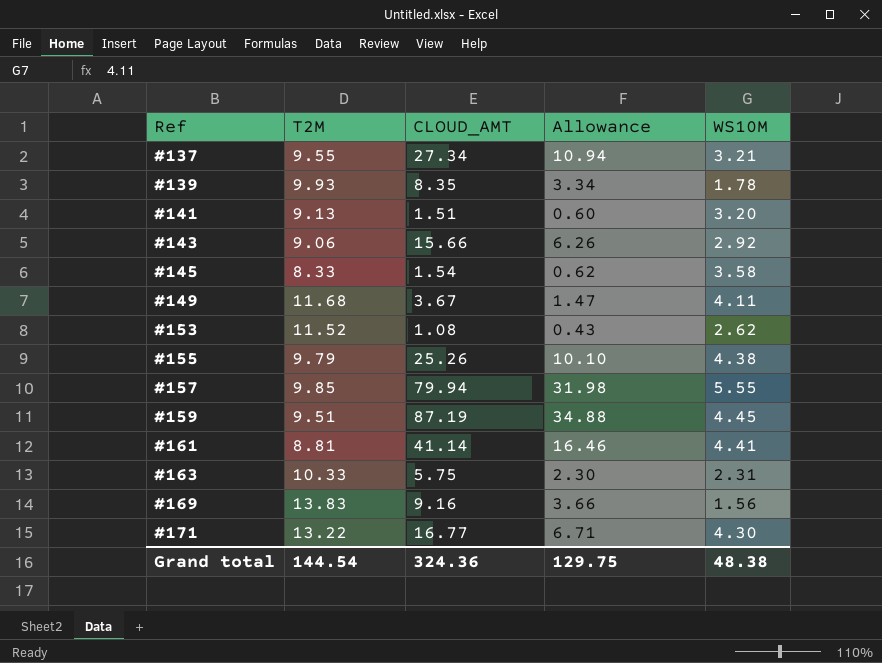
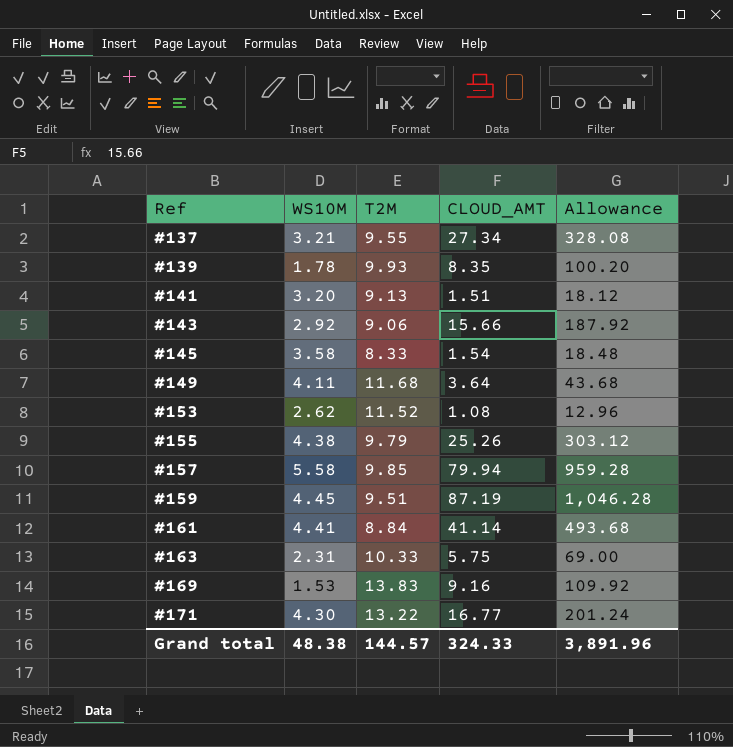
column WS10M | position: 5 -> 2
column Allowance | formula: [CLOUD_AMT] * 0.4 -> [CLOUD_AMT] * 12
#149 | CLOUD_AMT: 3.67 -> 3.64
#157 | WS10M: 5.55 -> 5.58
#161 | T2M: 8.81 -> 8.84
#169 | WS10M: 1.56 -> 1.53
Grand total | T2M: 144.54 -> 144.57
Grand total | CLOUD_AMT: 324.36 -> 324.33
Grand total | Allowance: 129.75 -> 3,891.96

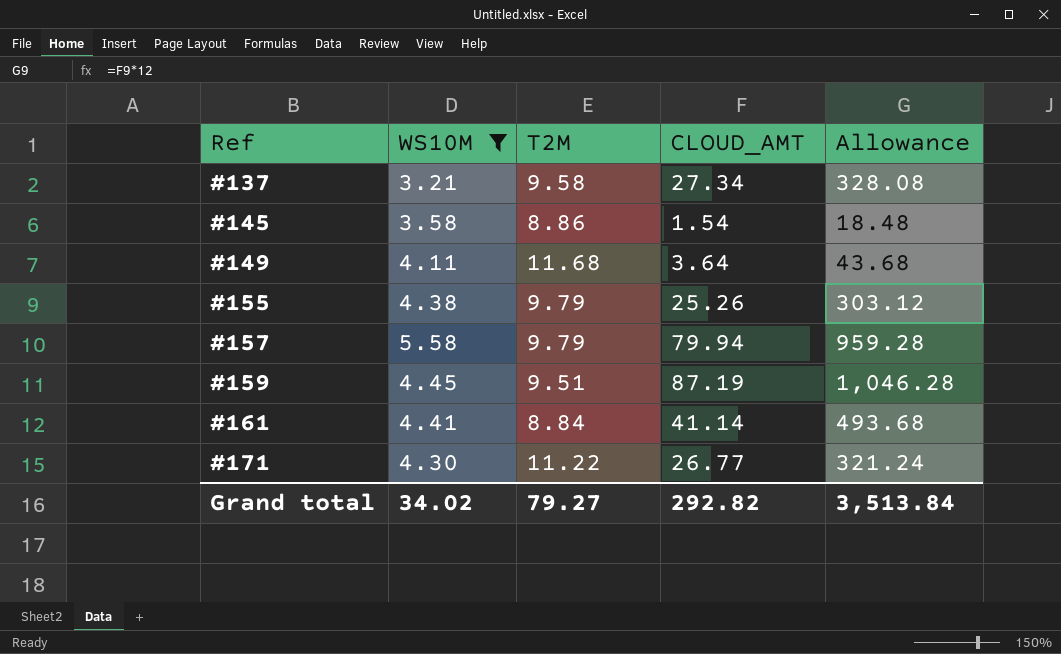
filter: none -> WS10M >= 3.21
#137 | T2M: 9.55 -> 9.58
#145 | T2M: 8.33 -> 8.86
#157 | T2M: 9.85 -> 9.79
#171 | T2M: 13.22 -> 11.22
#171 | CLOUD_AMT: 16.77 -> 26.77
#171 | Allowance: 201.24 -> 321.24
Grand total | WS10M: 48.38 -> 34.02
Grand total | T2M: 144.57 -> 79.27
Grand total | CLOUD_AMT: 324.33 -> 292.82
Grand total | Allowance: 3,891.96 -> 3,513.84

